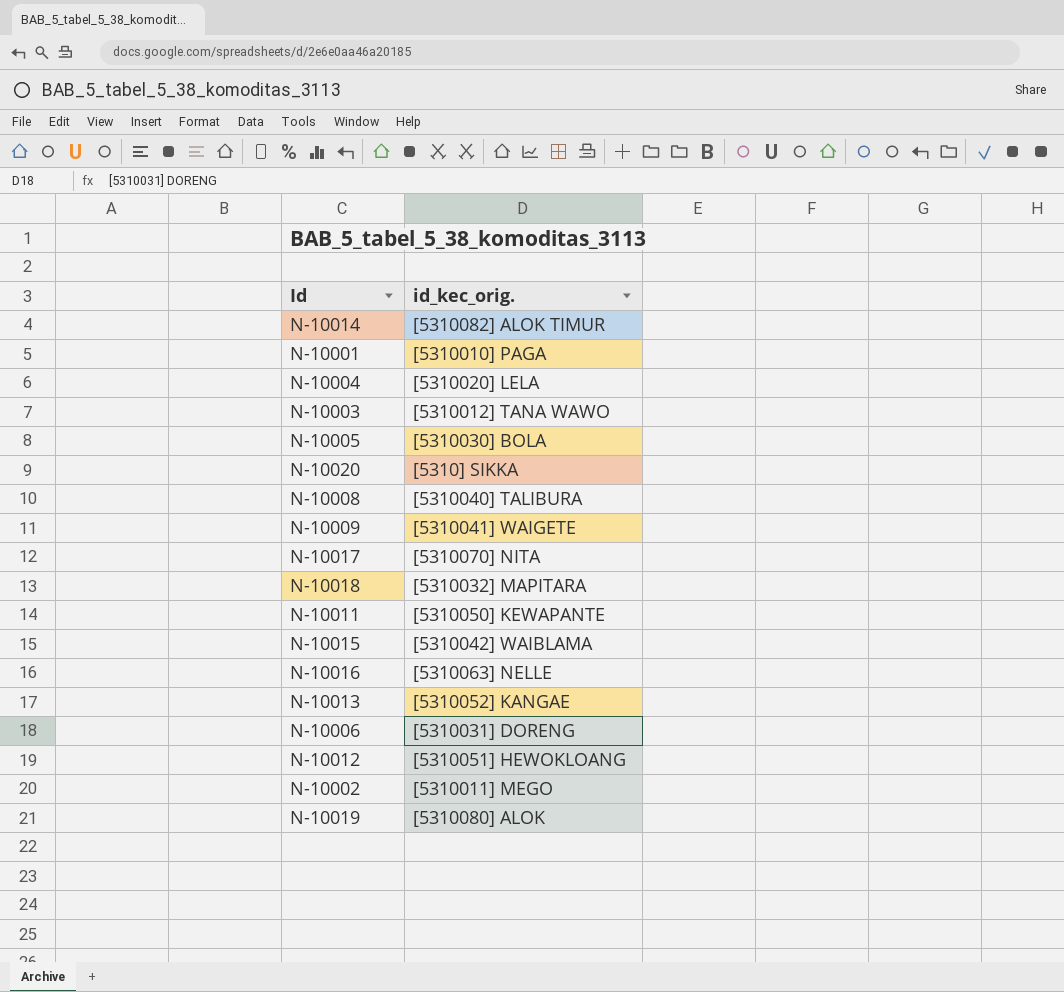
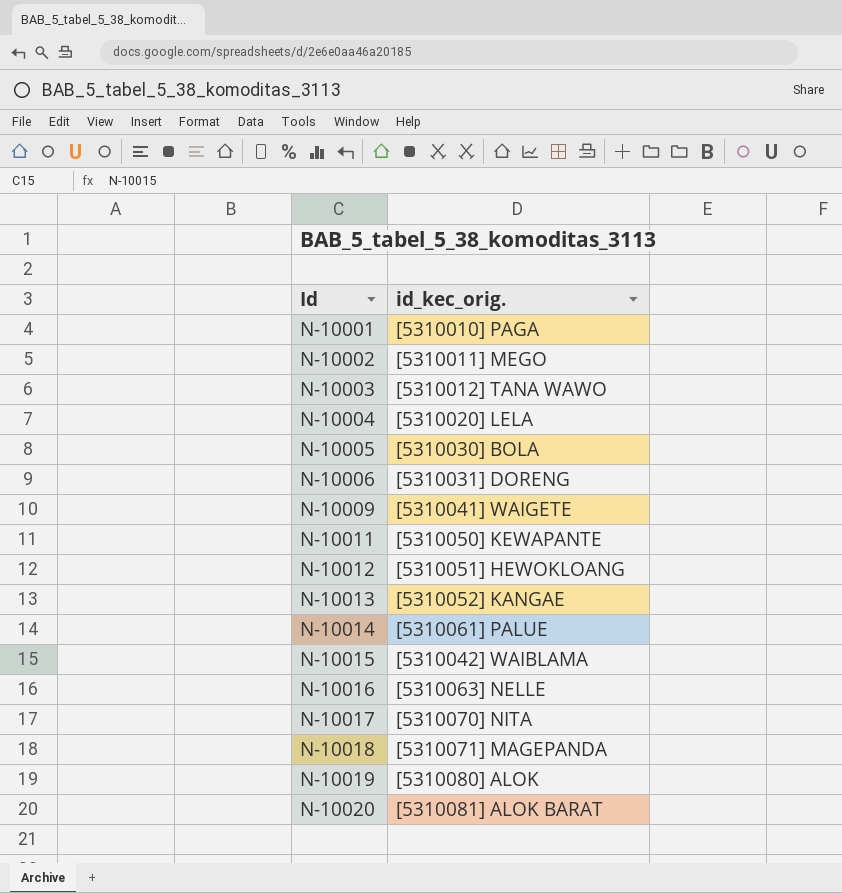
row order: none -> Id ascending
row N-10008: [5310040] TALIBURA -> none
N-10014 | id_kec_orig.: [5310082] ALOK TIMUR -> [5310061] PALUE
N-10018 | id_kec_orig.: [5310032] MAPITARA -> [5310071] MAGEPANDA
N-10020 | id_kec_orig.: [5310] SIKKA -> [5310081] ALOK BARAT

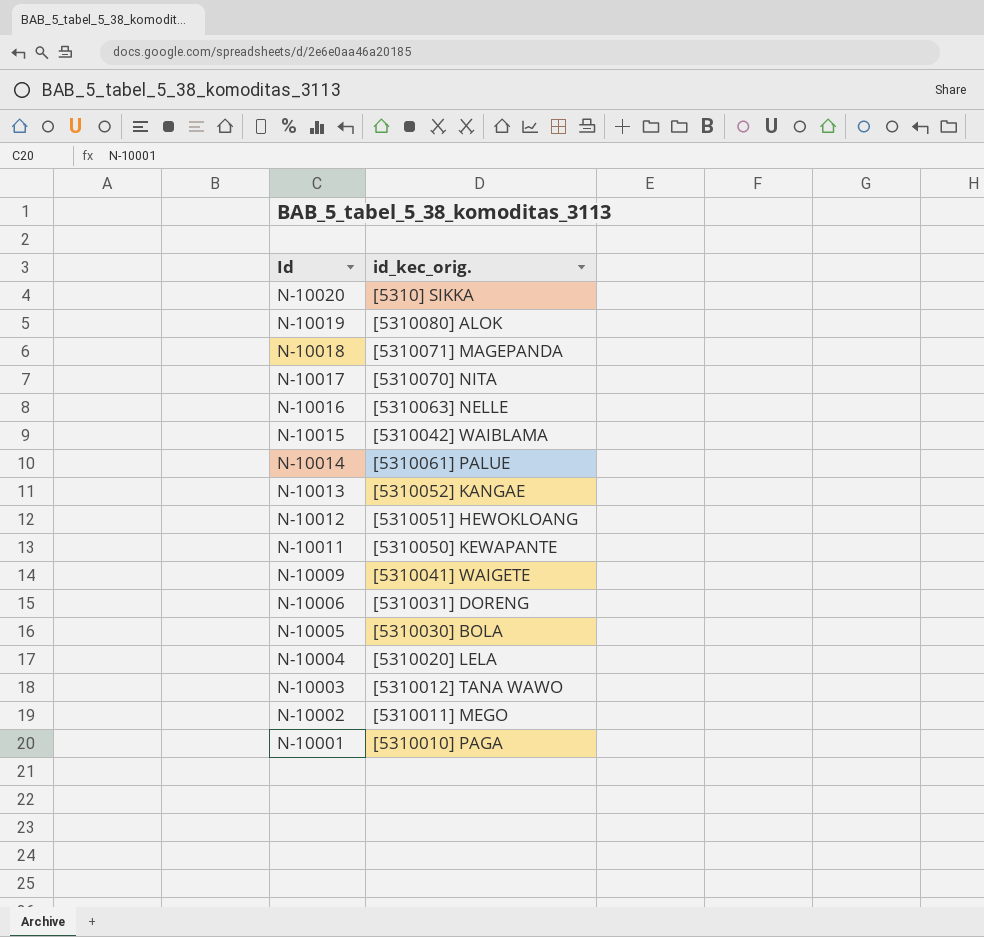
row order: Id ascending -> Id descending
N-10020 | id_kec_orig.: [5310081] ALOK BARAT -> [5310] SIKKA

